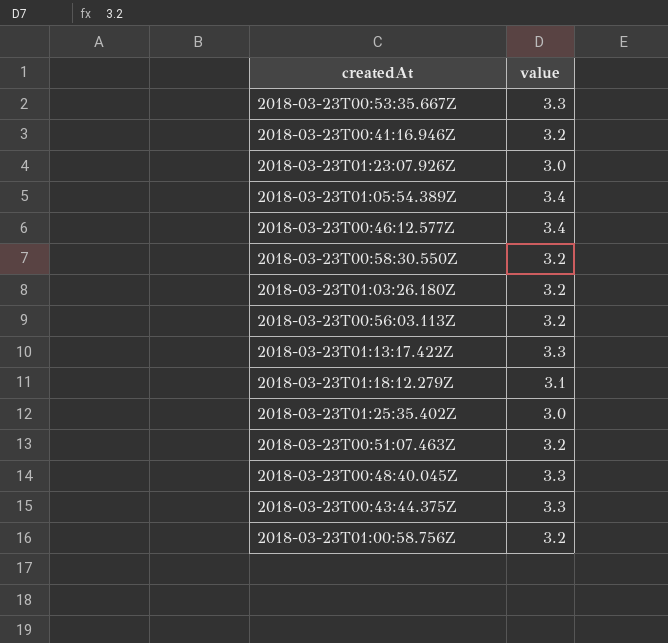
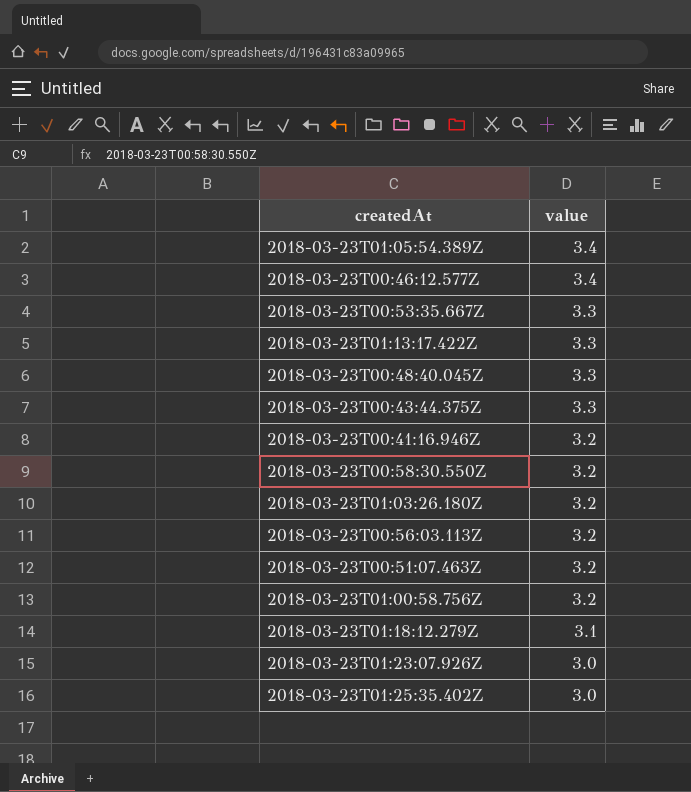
row order: none -> value descending

